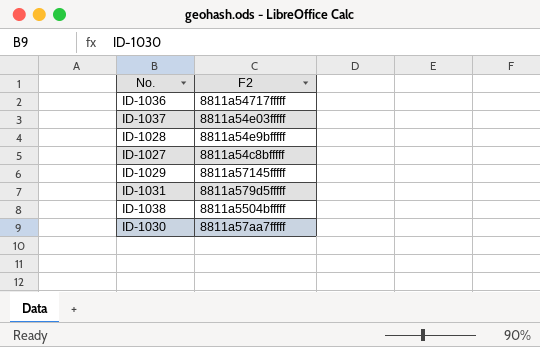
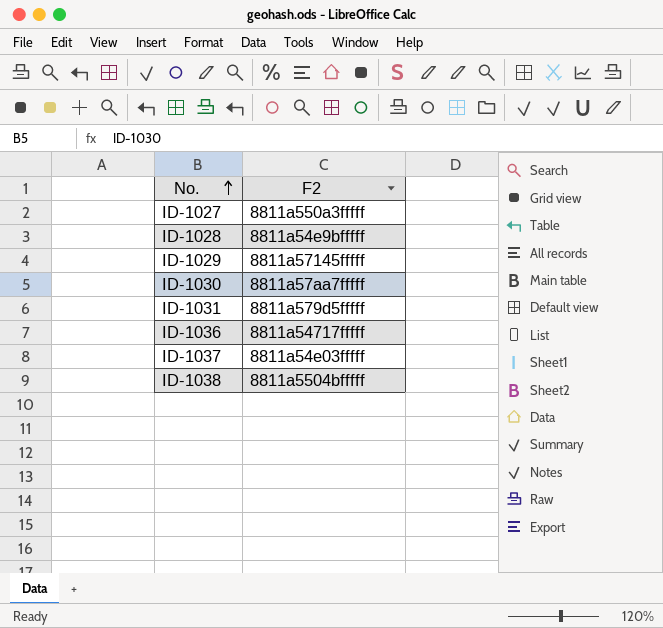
row order: none -> No. ascending
ID-1027 | F2: 8811a54c8bfffff -> 8811a550a3fffff

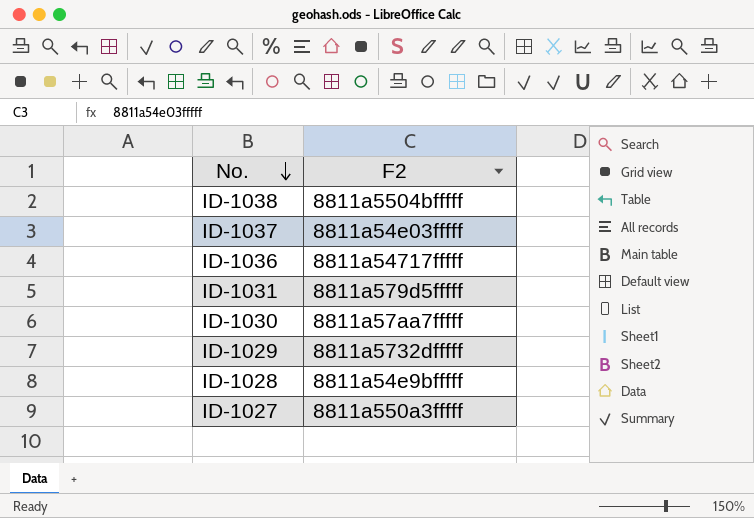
row order: No. ascending -> No. descending
ID-1029 | F2: 8811a57145fffff -> 8811a5732dfffff

